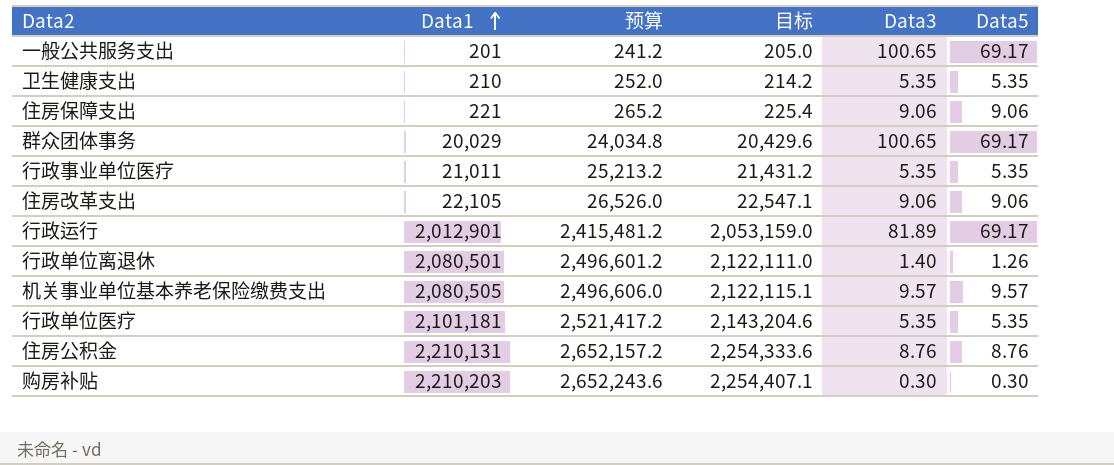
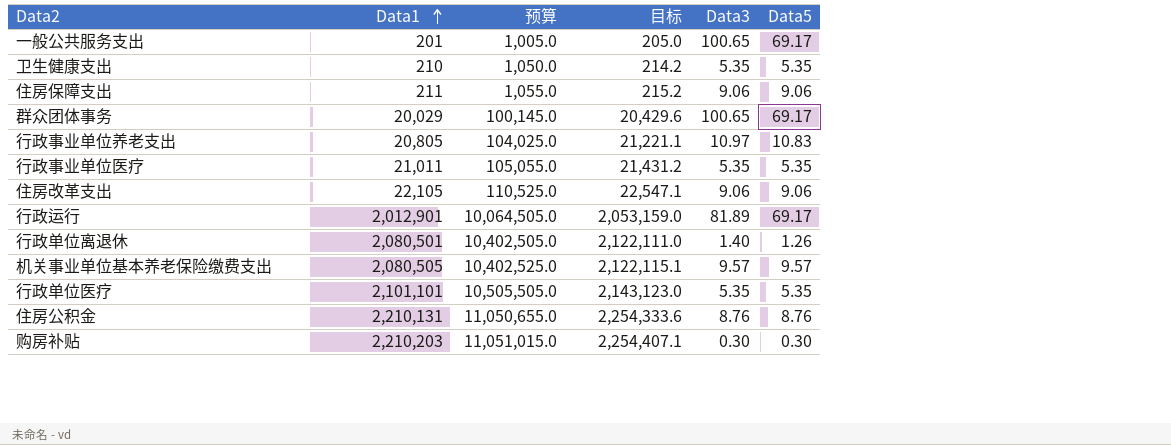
column 预算 | formula: [Data1] * 1.2 -> [Data1] * 5
住房保障支出 | Data1: 221 -> 211
住房保障支出 | 目标: 225.4 -> 215.2
row 行政事业单位养老支出: none -> 20,805 | 104,025.0 | 21,221.1 | 10.97 | 10.83
行政单位医疗 | Data1: 2,101,181 -> 2,101,101
行政单位医疗 | 目标: 2,143,204.6 -> 2,143,123.0

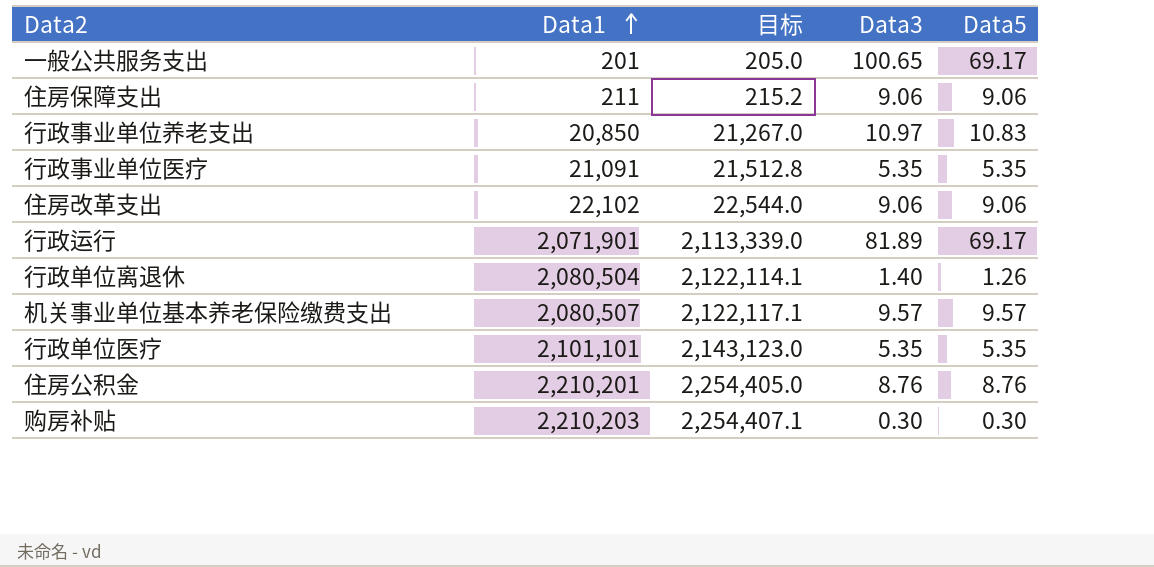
column 预算 | formula: [Data1] * 5 -> none
row 卫生健康支出: 210 | 1,050.0 | 214.2 | 5.35 | 5.35 -> none
row 群众团体事务: 20,029 | 100,145.0 | 20,429.6 | 100.65 | 69.17 -> none
行政事业单位养老支出 | Data1: 20,805 -> 20,850
行政事业单位养老支出 | 目标: 21,221.1 -> 21,267.0
行政事业单位医疗 | Data1: 21,011 -> 21,091
行政事业单位医疗 | 目标: 21,431.2 -> 21,512.8
住房改革支出 | Data1: 22,105 -> 22,102
住房改革支出 | 目标: 22,547.1 -> 22,544.0
行政运行 | Data1: 2,012,901 -> 2,071,901
行政运行 | 目标: 2,053,159.0 -> 2,113,339.0
行政单位离退休 | Data1: 2,080,501 -> 2,080,504
行政单位离退休 | 目标: 2,122,111.0 -> 2,122,114.1
机关事业单位基本养老保险缴费支出 | Data1: 2,080,505 -> 2,080,507
机关事业单位基本养老保险缴费支出 | 目标: 2,122,115.1 -> 2,122,117.1
住房公积金 | Data1: 2,210,131 -> 2,210,201
住房公积金 | 目标: 2,254,333.6 -> 2,254,405.0

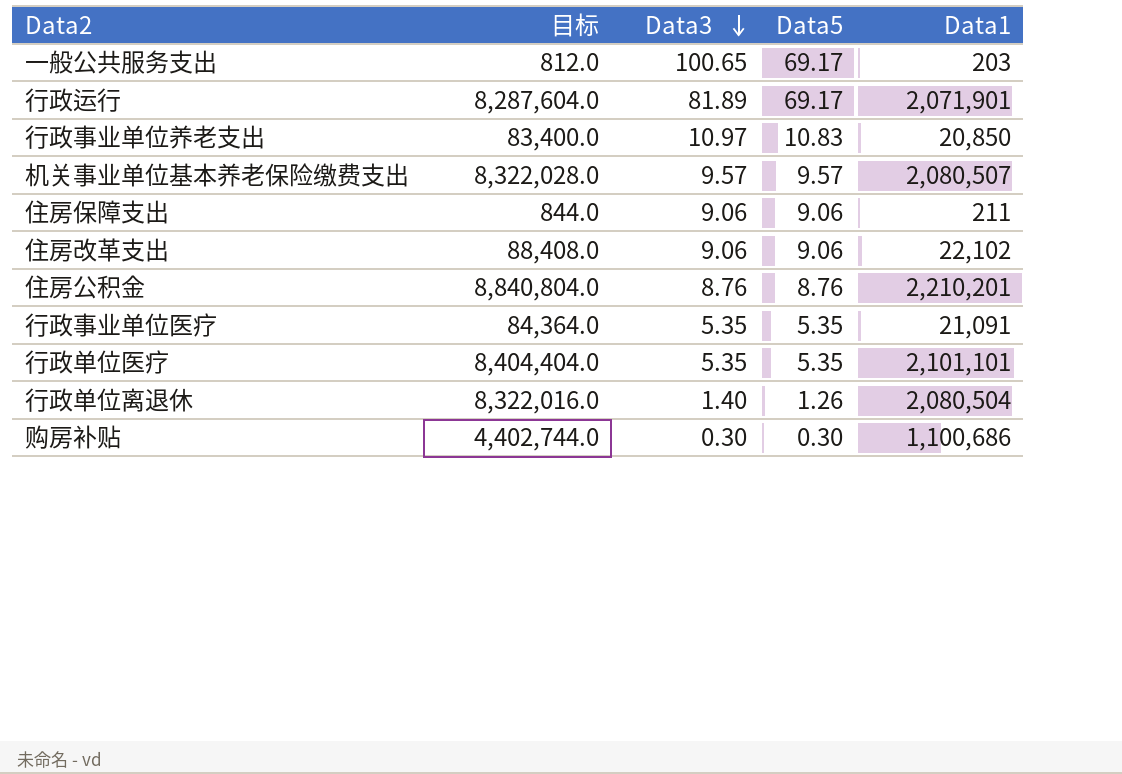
row order: Data1 ascending -> Data3 descending
column 目标 | formula: [Data1] * 1.02 -> [Data1] * 4
column Data1 | position: 2 -> 5
一般公共服务支出 | Data1: 201 -> 203
购房补贴 | Data1: 2,210,203 -> 1,100,686

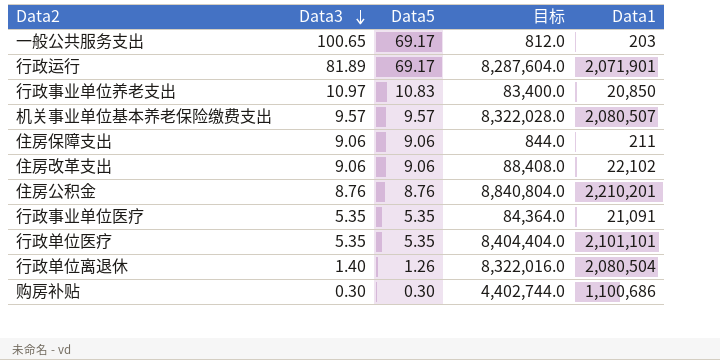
column 目标 | position: 2 -> 4

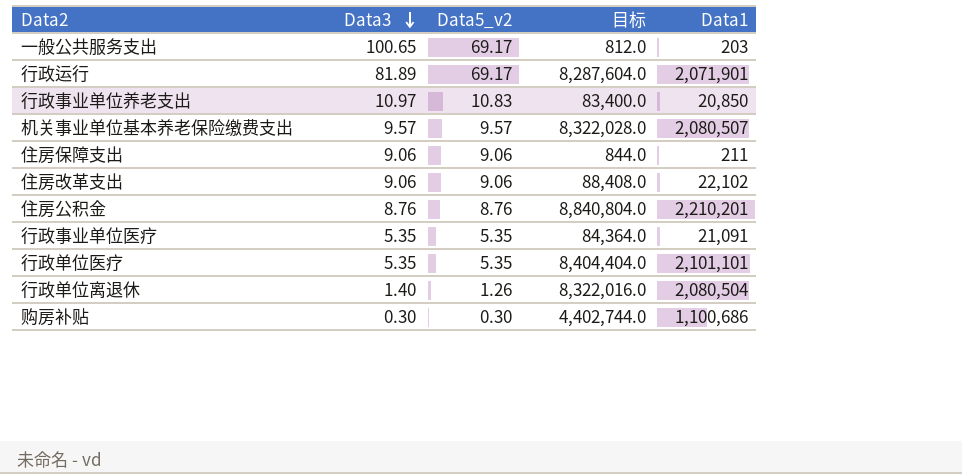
column name: Data5 -> Data5_v2

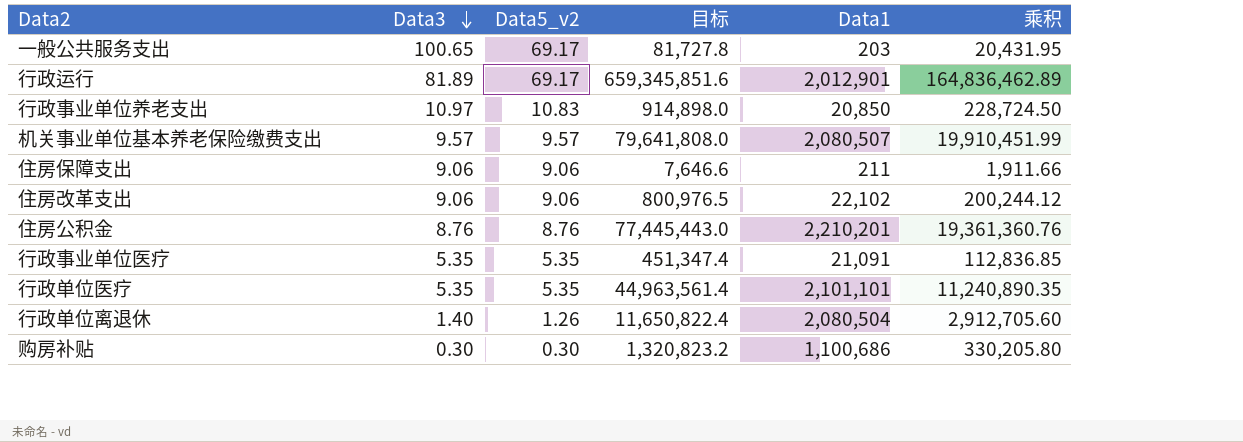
column 目标 | formula: [Data1] * 4 -> [乘积] * 4
column 乘积 | formula: none -> [Data3] * [Data1]
行政运行 | Data1: 2,071,901 -> 2,012,901

